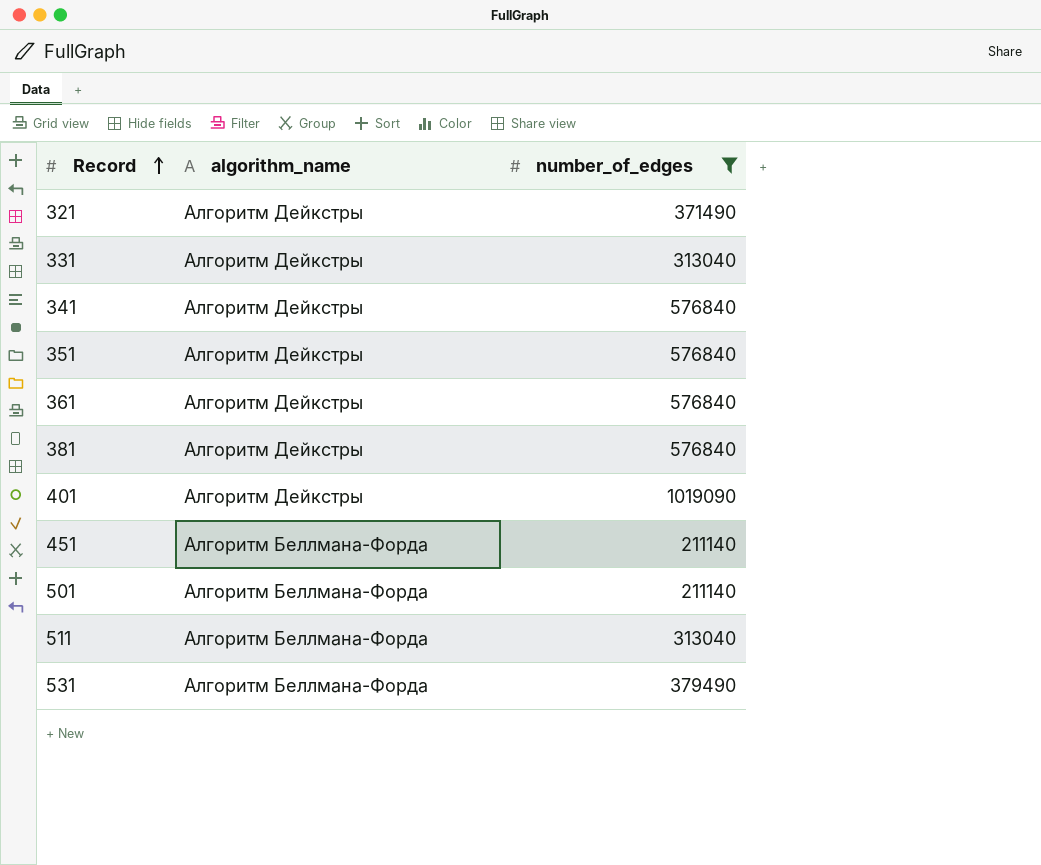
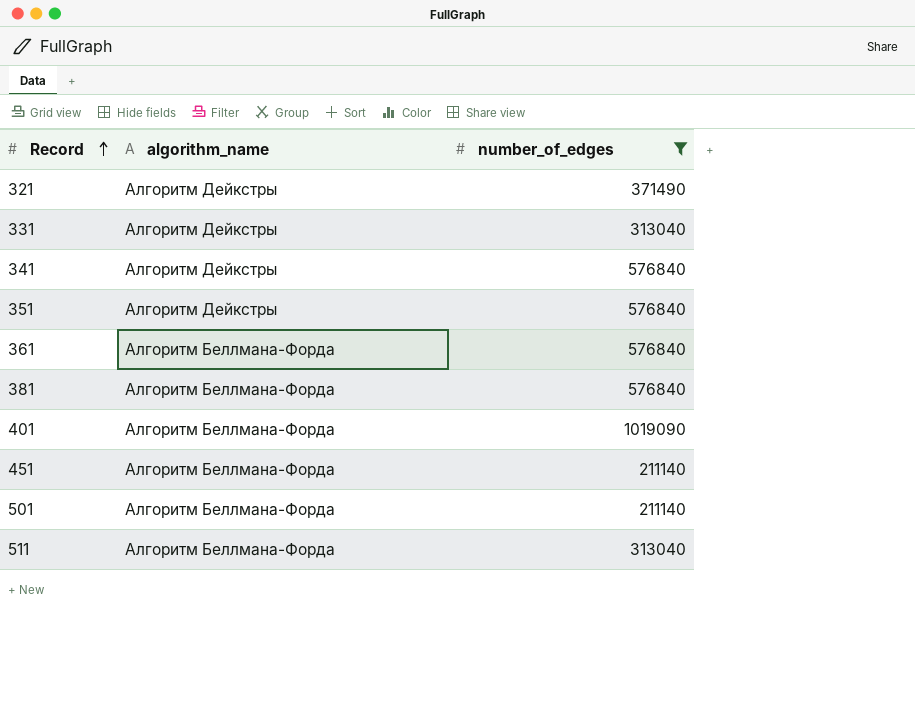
row 531: Алгоритм Беллмана-Форда | 379490 -> none
361 | algorithm_name: Алгоритм Дейкстры -> Алгоритм Беллмана-Форда
381 | algorithm_name: Алгоритм Дейкстры -> Алгоритм Беллмана-Форда
401 | algorithm_name: Алгоритм Дейкстры -> Алгоритм Беллмана-Форда

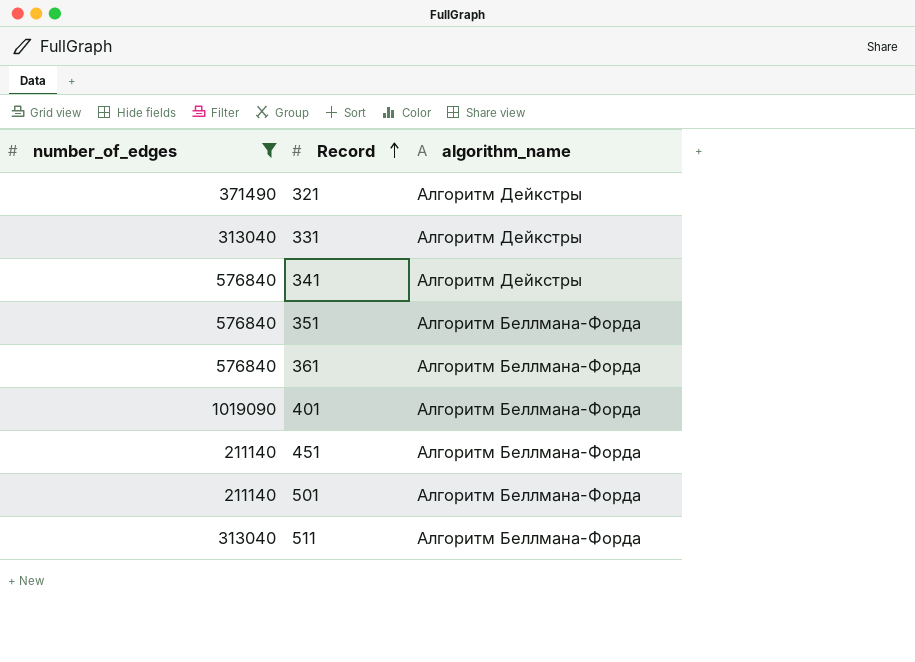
column number_of_edges | position: 3 -> 1
row 381: Алгоритм Беллмана-Форда | 576840 -> none
351 | algorithm_name: Алгоритм Дейкстры -> Алгоритм Беллмана-Форда

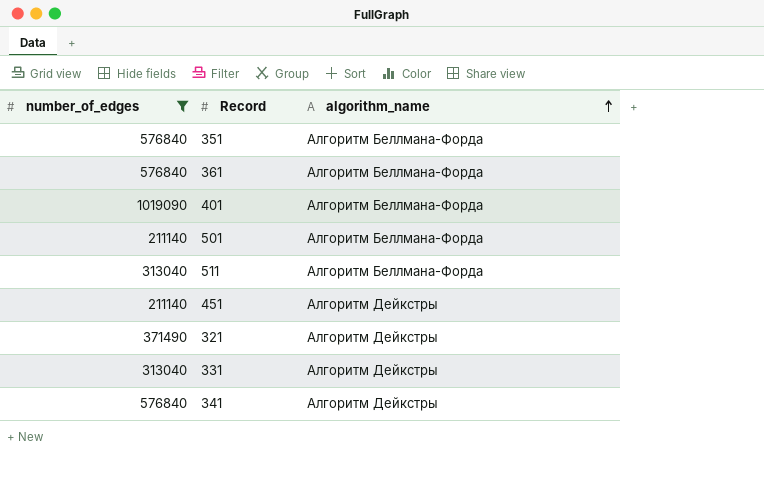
row order: Record ascending -> algorithm_name ascending
451 | algorithm_name: Алгоритм Беллмана-Форда -> Алгоритм Дейкстры

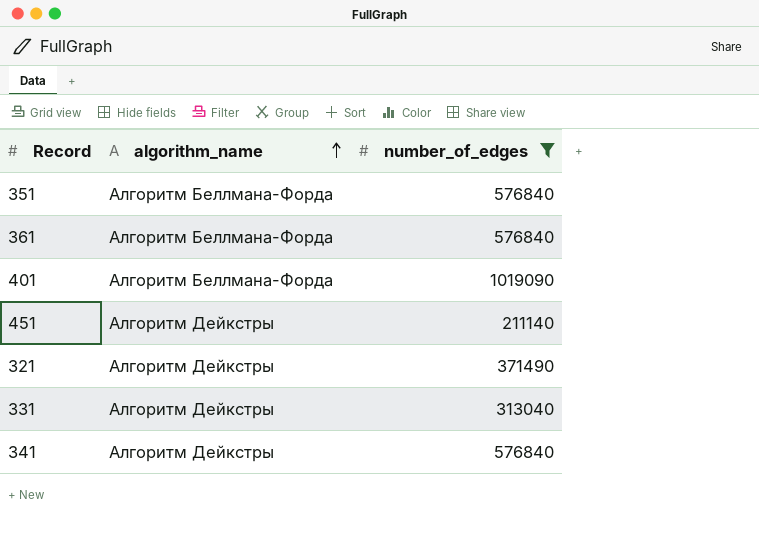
column number_of_edges | position: 1 -> 3
row 501: 211140 | Алгоритм Беллмана-Форда -> none
row 511: 313040 | Алгоритм Беллмана-Форда -> none

